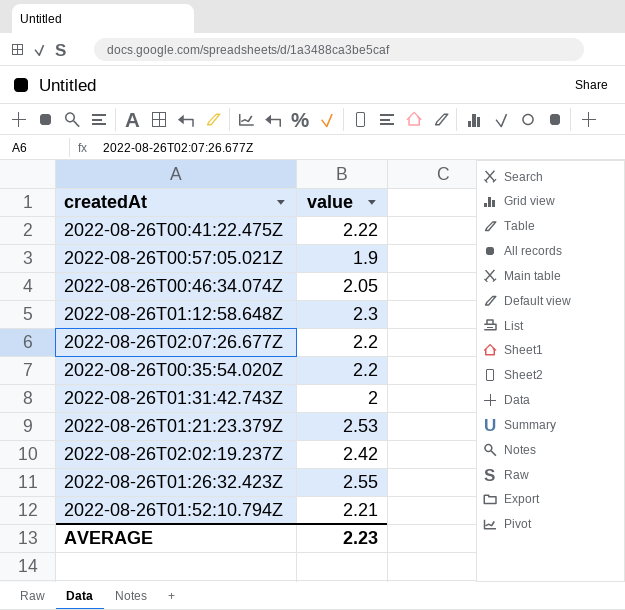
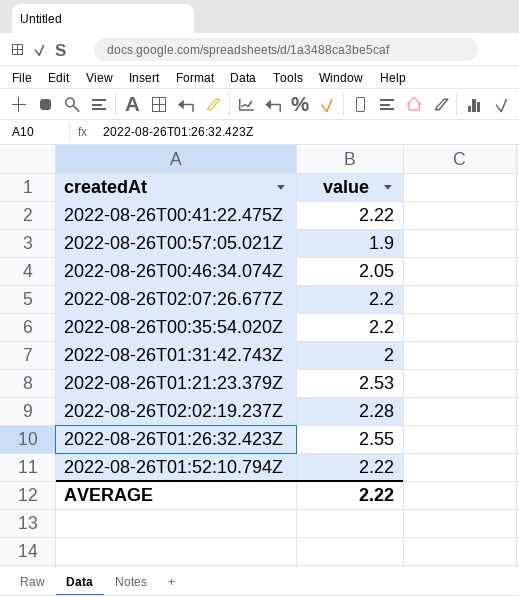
row 2022-08-26T01:12:58.648Z: 2.3 -> none
2022-08-26T02:02:19.237Z | value: 2.42 -> 2.28
2022-08-26T01:52:10.794Z | value: 2.21 -> 2.22
AVERAGE | value: 2.23 -> 2.22

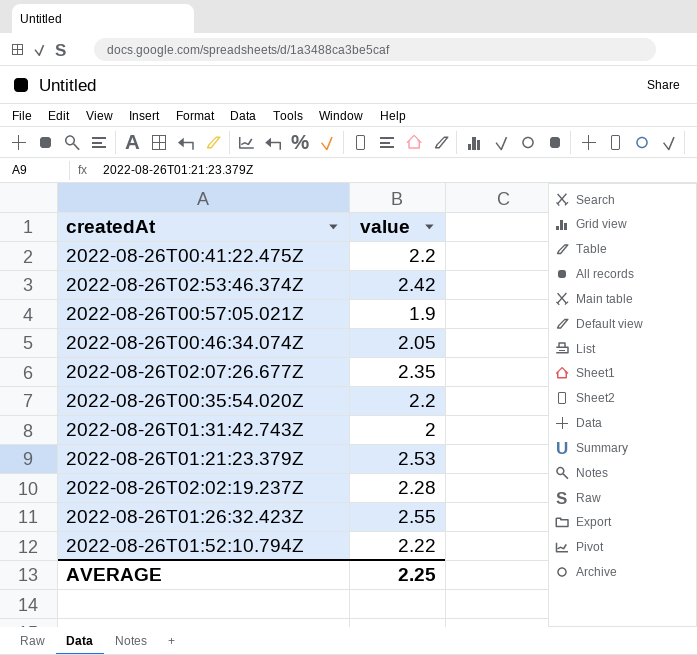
2022-08-26T00:41:22.475Z | value: 2.22 -> 2.2
row 2022-08-26T02:53:46.374Z: none -> 2.42
2022-08-26T02:07:26.677Z | value: 2.2 -> 2.35
AVERAGE | value: 2.22 -> 2.25

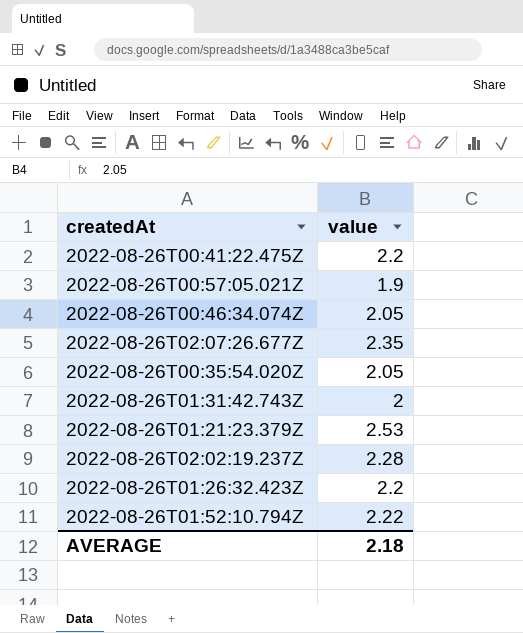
row 2022-08-26T02:53:46.374Z: 2.42 -> none
2022-08-26T00:35:54.020Z | value: 2.2 -> 2.05
2022-08-26T01:26:32.423Z | value: 2.55 -> 2.2
AVERAGE | value: 2.25 -> 2.18

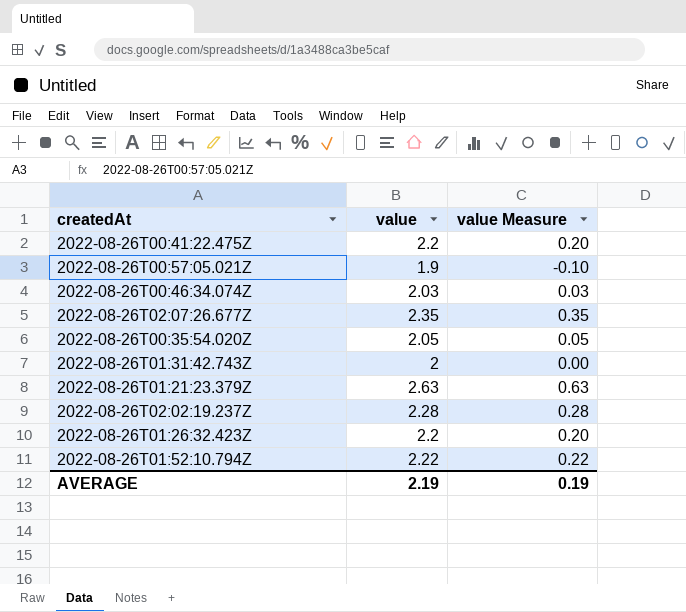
column value Measure | formula: none -> [value] - 2
2022-08-26T00:46:34.074Z | value: 2.05 -> 2.03
2022-08-26T01:21:23.379Z | value: 2.53 -> 2.63
AVERAGE | value: 2.18 -> 2.19

